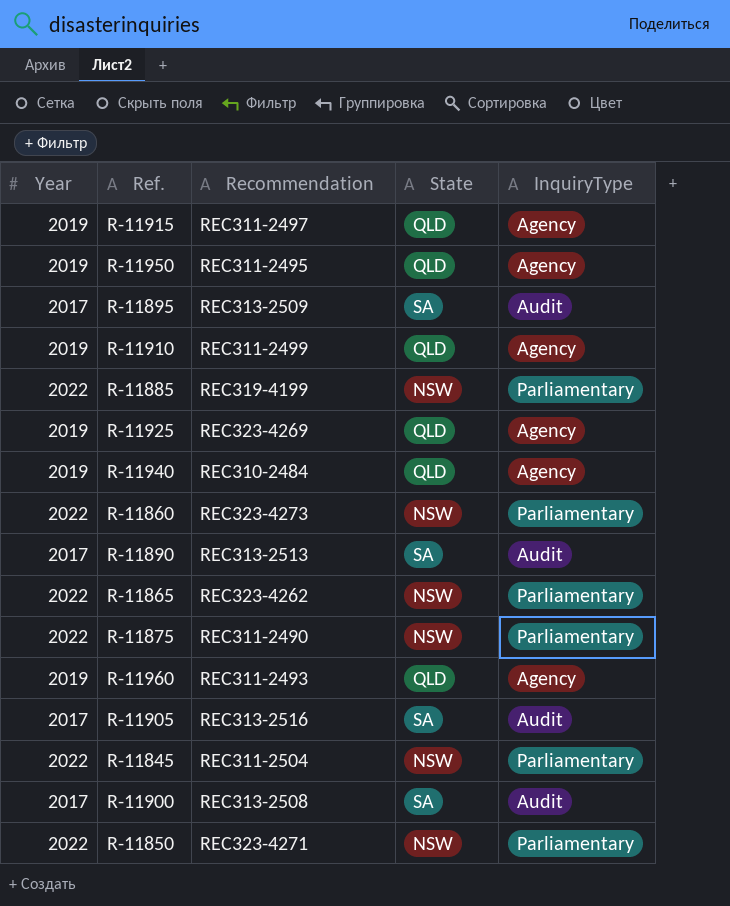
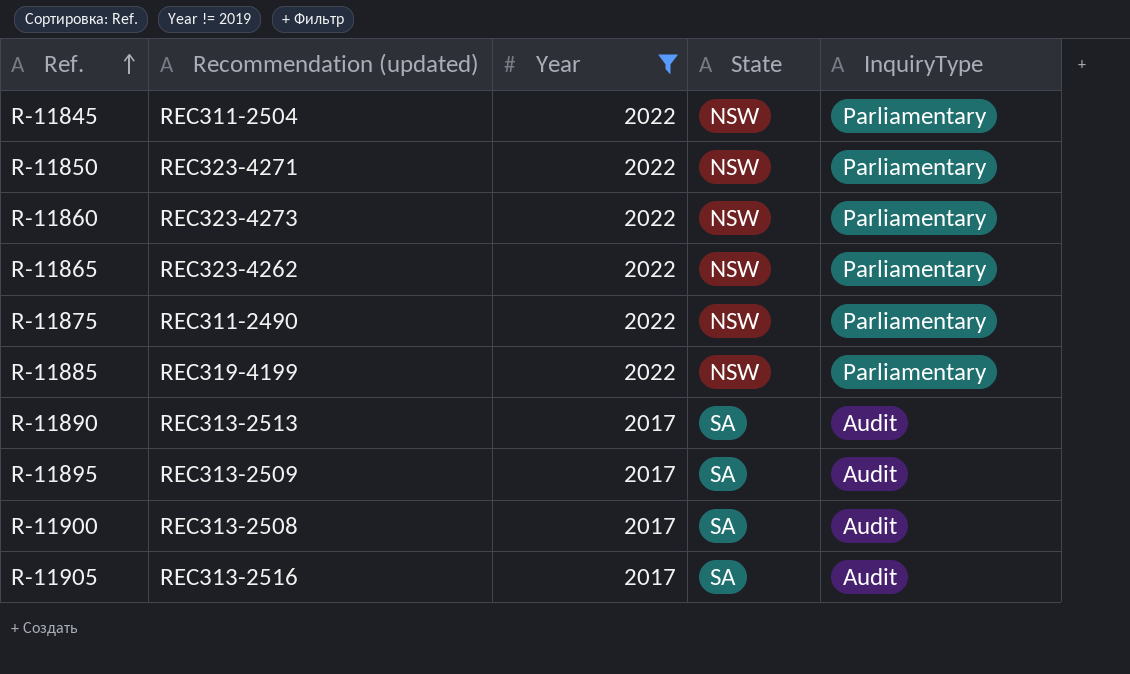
filter: none -> Year != 2019
row order: none -> Ref. ascending
column name: Recommendation -> Recommendation (updated)
column Year | position: 1 -> 3

